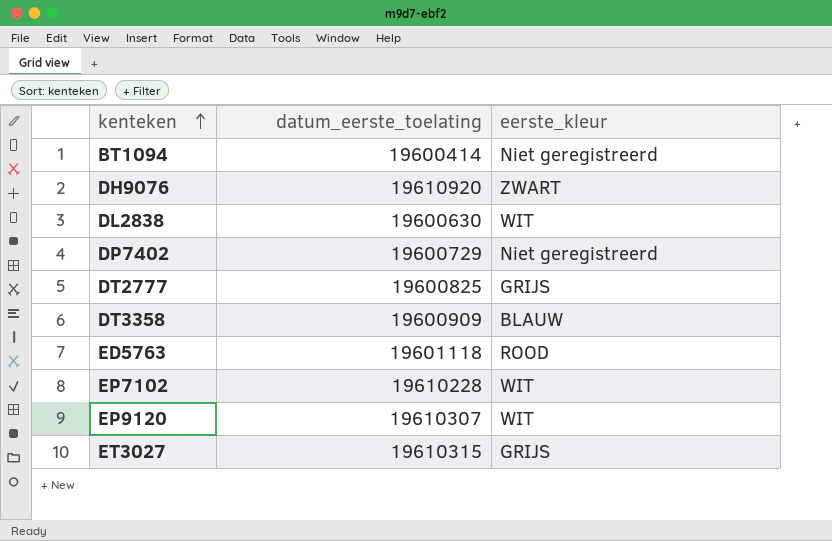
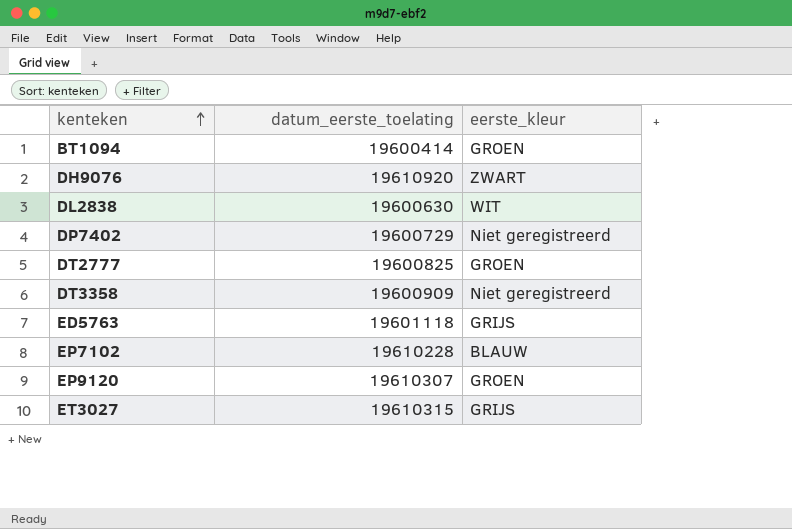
BT1094 | eerste_kleur: Niet geregistreerd -> GROEN
DT2777 | eerste_kleur: GRIJS -> GROEN
DT3358 | eerste_kleur: BLAUW -> Niet geregistreerd
ED5763 | eerste_kleur: ROOD -> GRIJS
EP7102 | eerste_kleur: WIT -> BLAUW
EP9120 | eerste_kleur: WIT -> GROEN

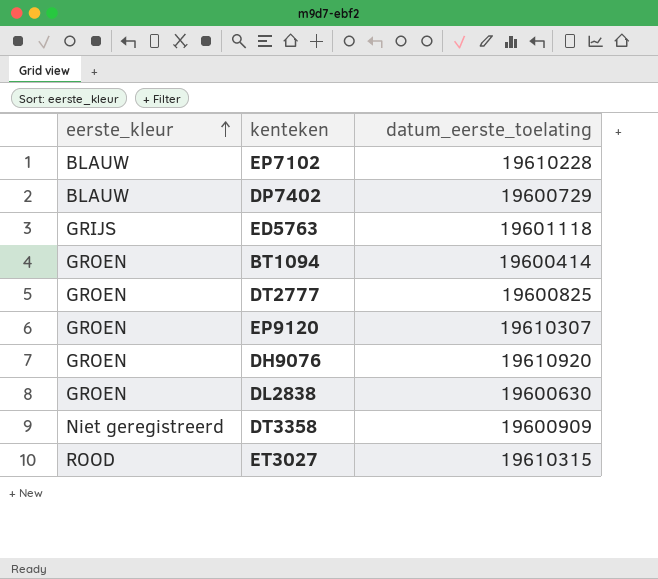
row order: kenteken ascending -> eerste_kleur ascending
column eerste_kleur | position: 3 -> 1
DP7402 | eerste_kleur: Niet geregistreerd -> BLAUW
DH9076 | eerste_kleur: ZWART -> GROEN
DL2838 | eerste_kleur: WIT -> GROEN
ET3027 | eerste_kleur: GRIJS -> ROOD

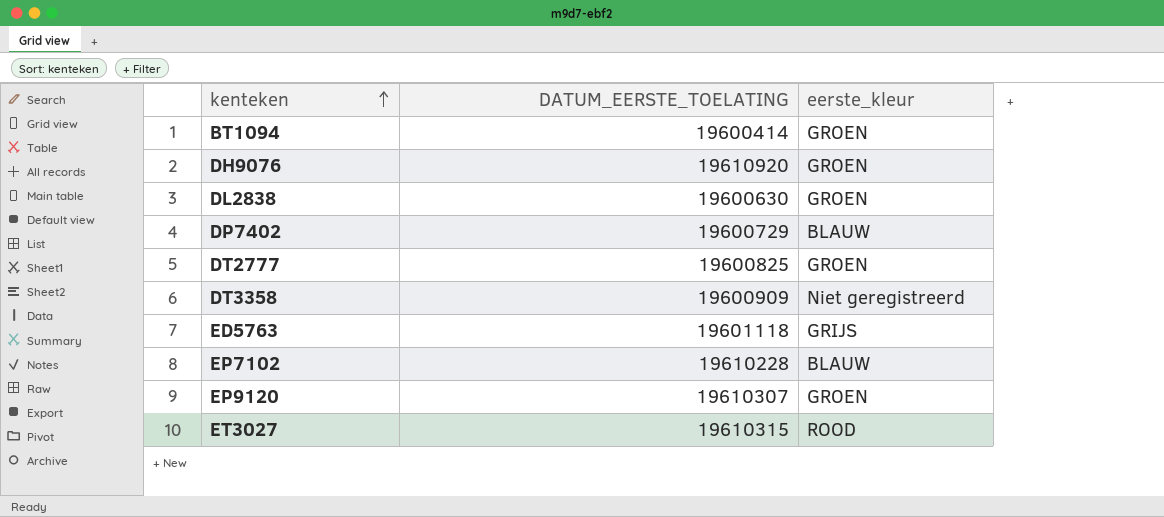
row order: eerste_kleur ascending -> kenteken ascending
column name: datum_eerste_toelating -> DATUM_EERSTE_TOELATING
column eerste_kleur | position: 1 -> 3

